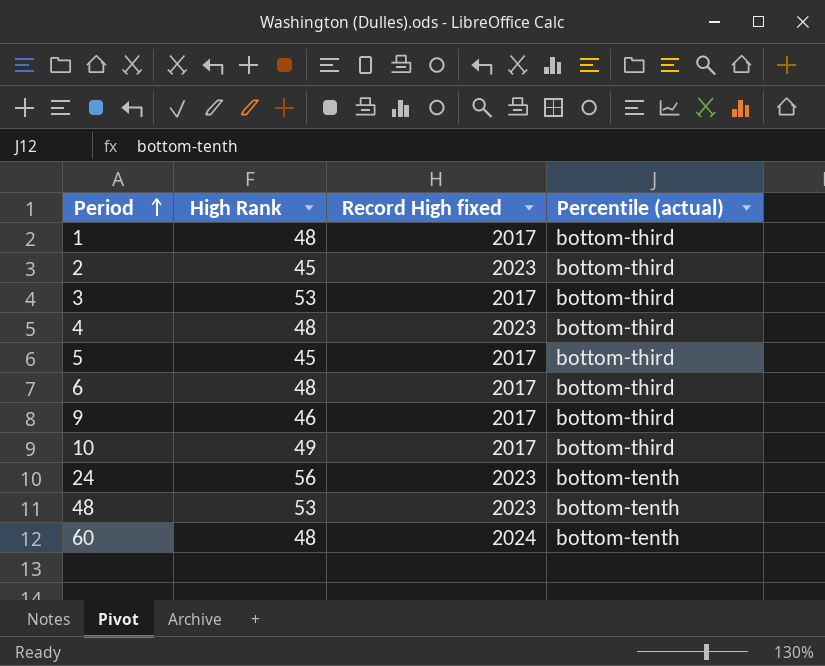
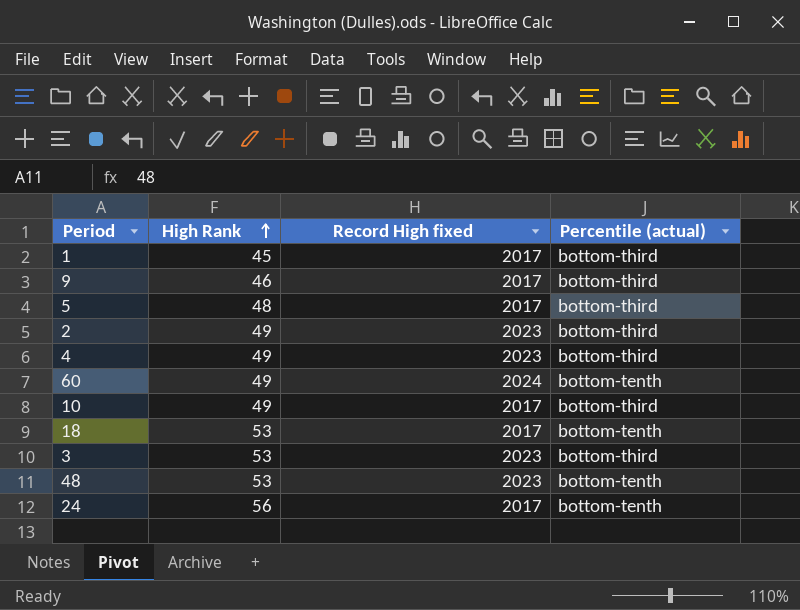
row order: Period ascending -> High Rank ascending
row 6: 48 | 2017 | bottom-third -> none
1 | High Rank: 48 -> 45
5 | High Rank: 45 -> 48
2 | High Rank: 45 -> 49
4 | High Rank: 48 -> 49
60 | High Rank: 48 -> 49
row 18: none -> 53 | 2017 | bottom-tenth
3 | Record High fixed: 2017 -> 2023
24 | Record High fixed: 2023 -> 2017

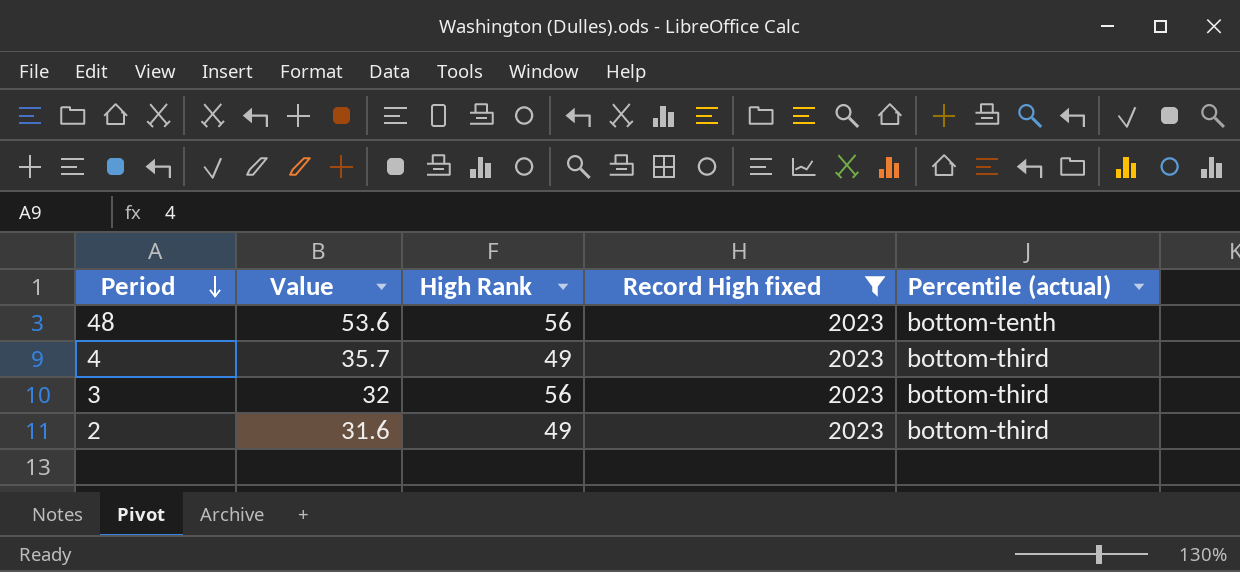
filter: none -> Record High fixed = 2023
row order: High Rank ascending -> Period descending
column Value | position: none -> 2
48 | High Rank: 53 -> 56
3 | High Rank: 53 -> 56

